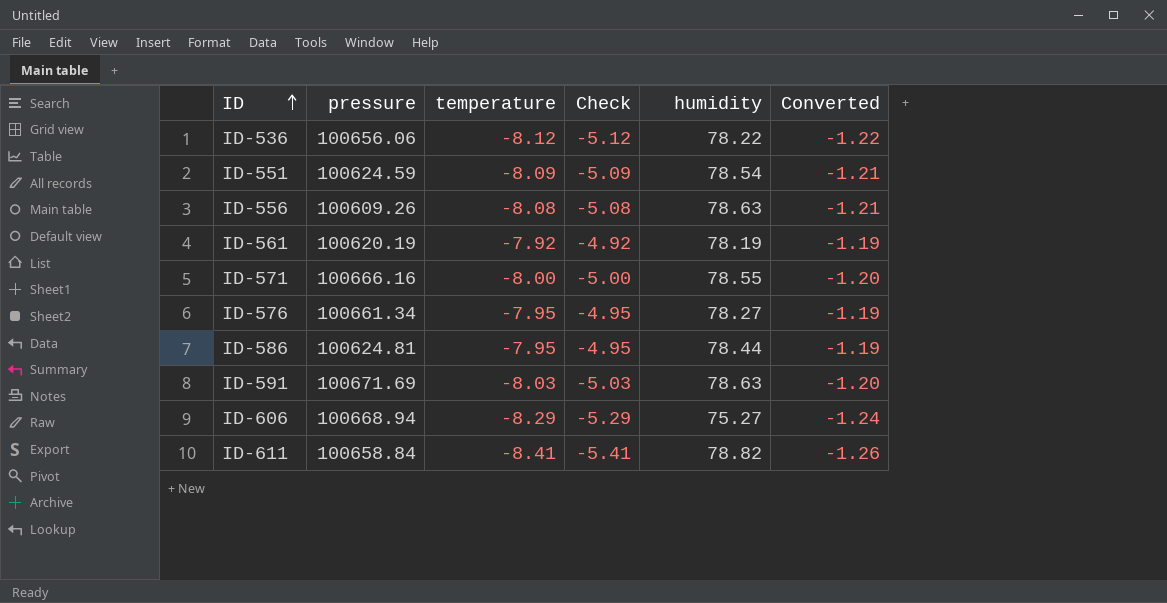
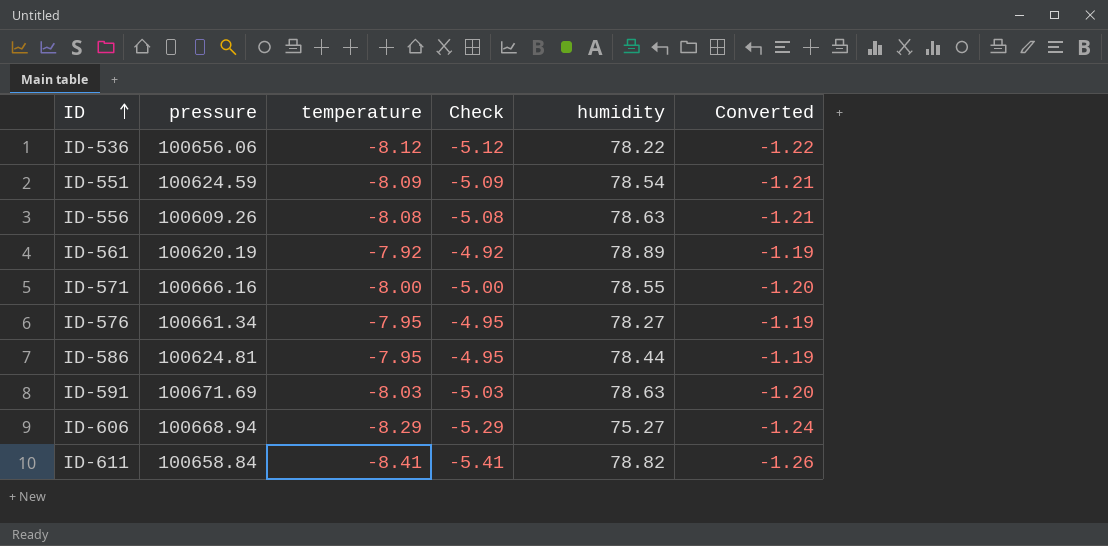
ID-561 | humidity: 78.19 -> 78.89

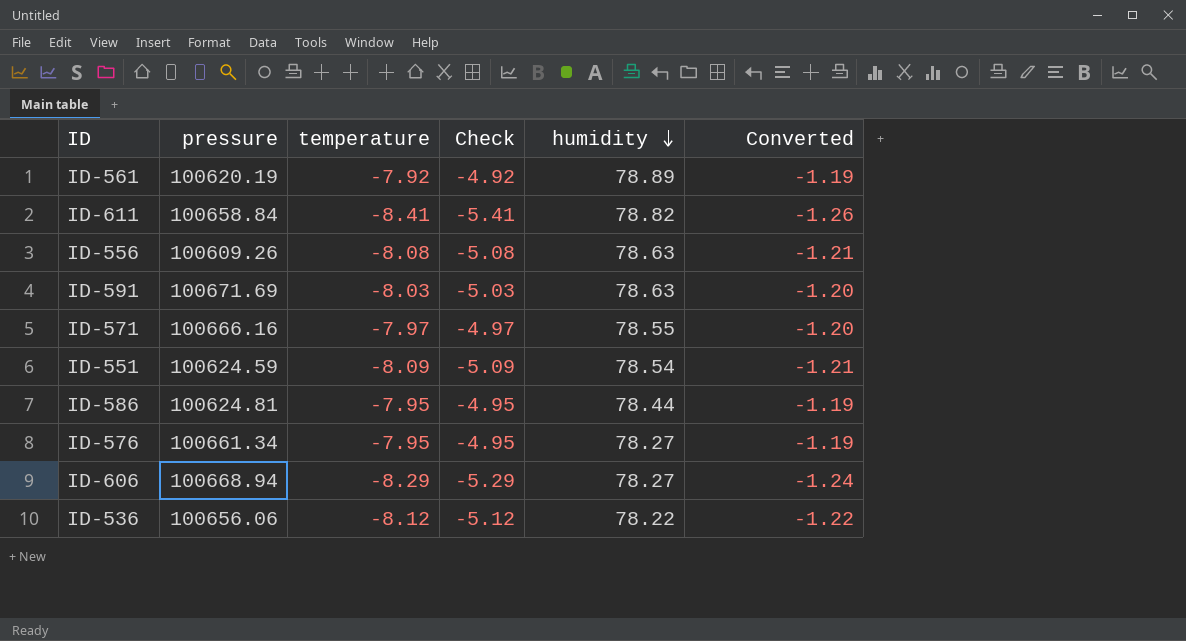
row order: ID ascending -> humidity descending
ID-571 | temperature: -8.00 -> -7.97
ID-571 | Check: -5.00 -> -4.97
ID-606 | humidity: 75.27 -> 78.27

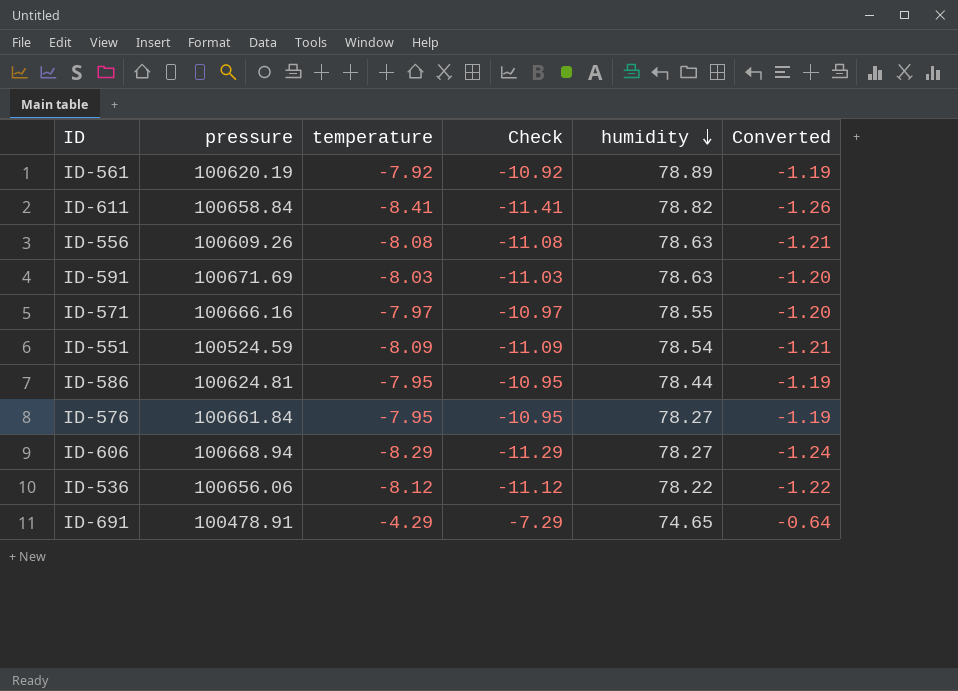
column Check | formula: [temperature] + 3 -> [temperature] - 3
ID-551 | pressure: 100624.59 -> 100524.59
ID-576 | pressure: 100661.34 -> 100661.84
row ID-691: none -> 100478.91 | -4.29 | -7.29 | 74.65 | -0.64

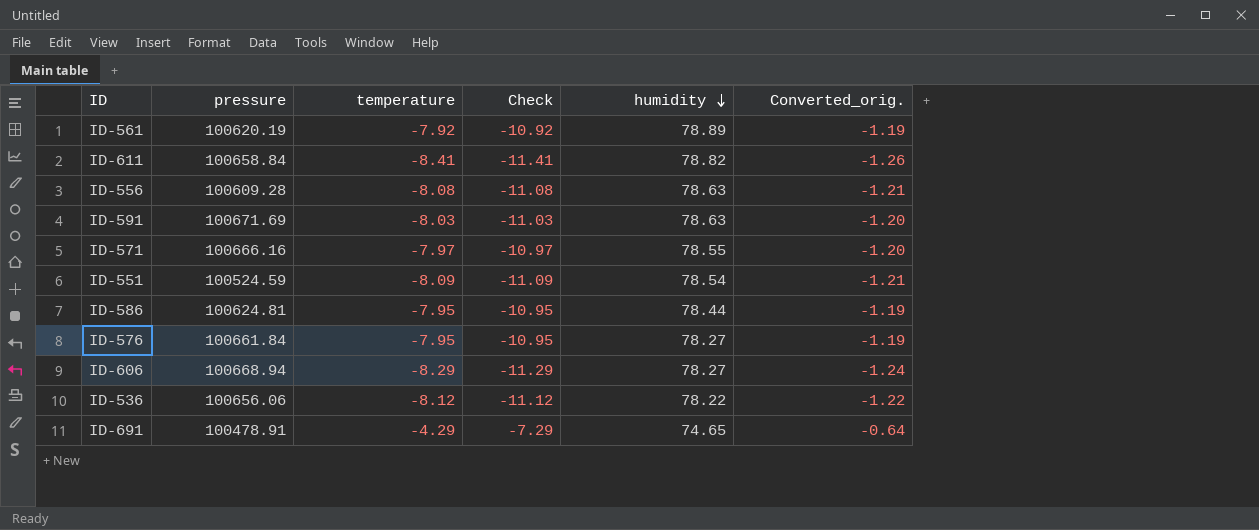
column name: Converted -> Converted_orig.
ID-556 | pressure: 100609.26 -> 100609.28

